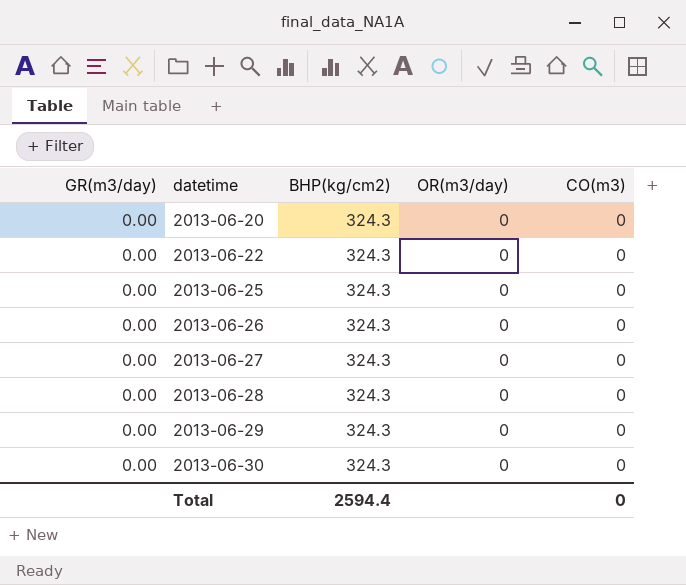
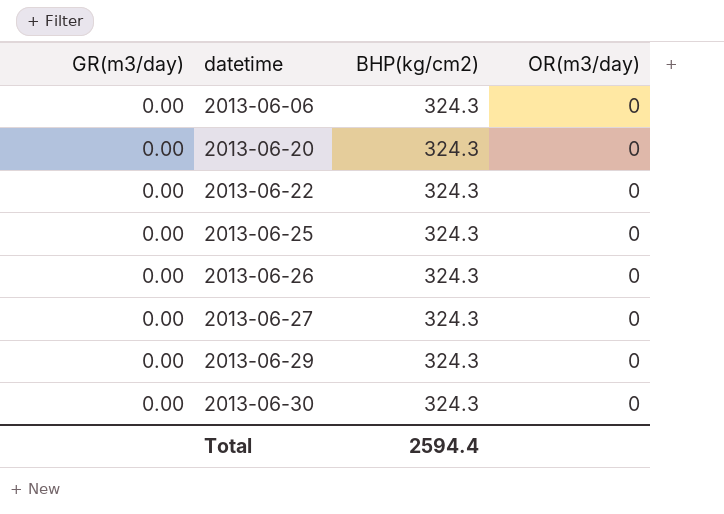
column CO(m3) | position: 5 -> none
row 2013-06-28: 0.00 | 324.3 | 0 | 0 -> none
row 2013-06-06: none -> 0.00 | 324.3 | 0

